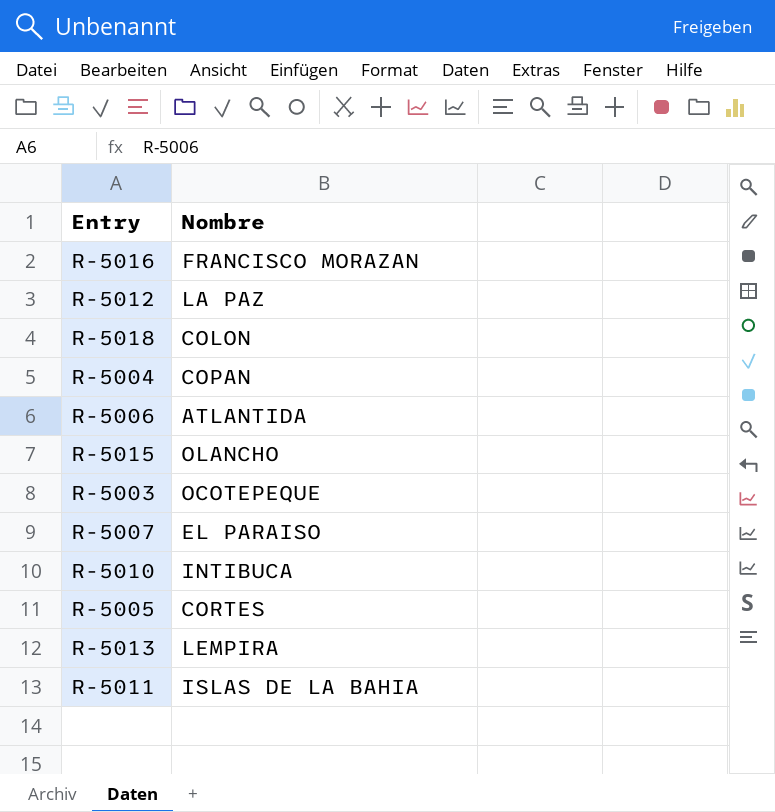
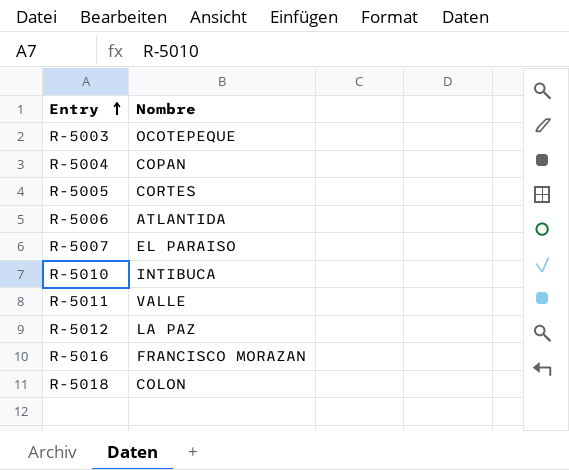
row order: none -> Entry ascending
row R-5015: OLANCHO -> none
row R-5013: LEMPIRA -> none
R-5011 | Nombre: ISLAS DE LA BAHIA -> VALLE

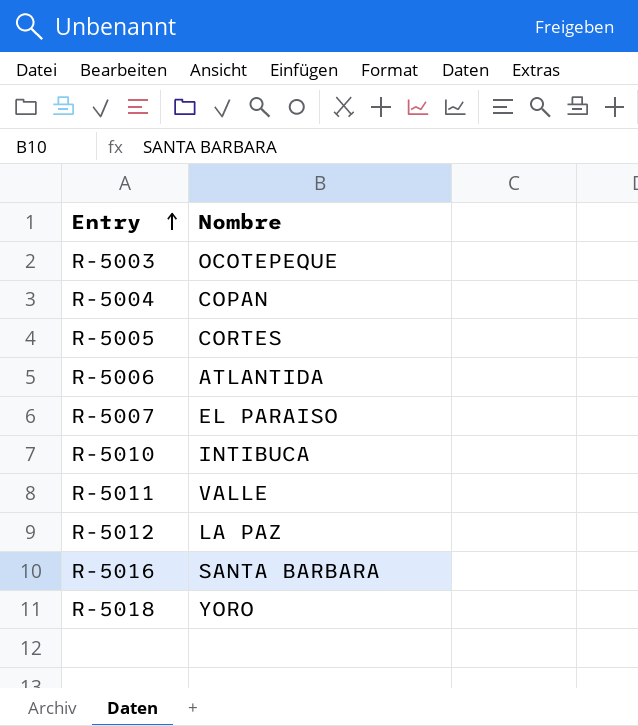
R-5016 | Nombre: FRANCISCO MORAZAN -> SANTA BARBARA
R-5018 | Nombre: COLON -> YORO

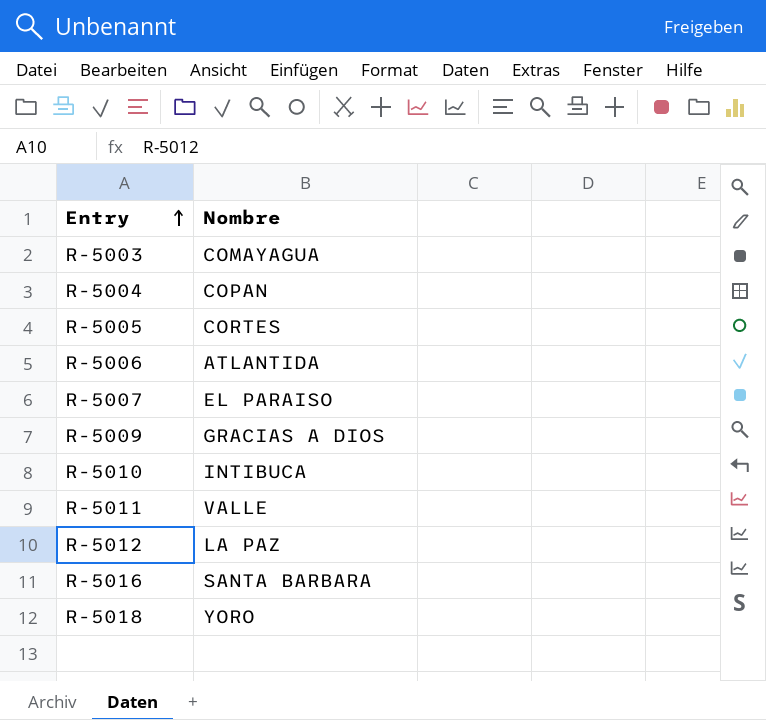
R-5003 | Nombre: OCOTEPEQUE -> COMAYAGUA
row R-5009: none -> GRACIAS A DIOS

